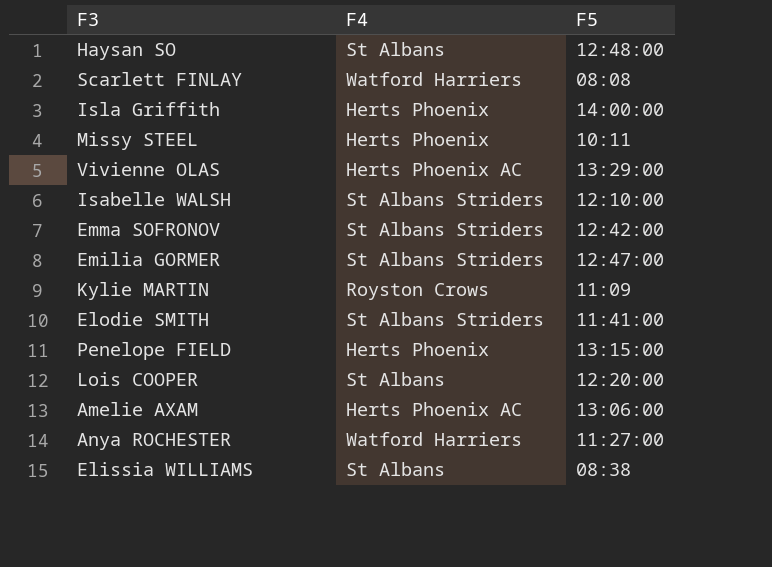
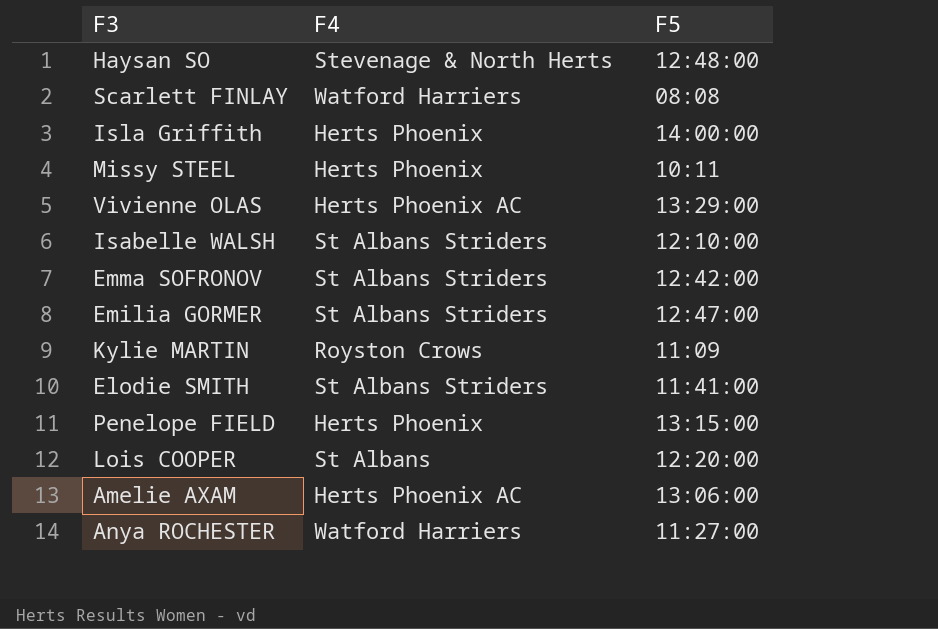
row Elissia WILLIAMS: St Albans | 08:38 -> none
Haysan SO | F4: St Albans -> Stevenage & North Herts

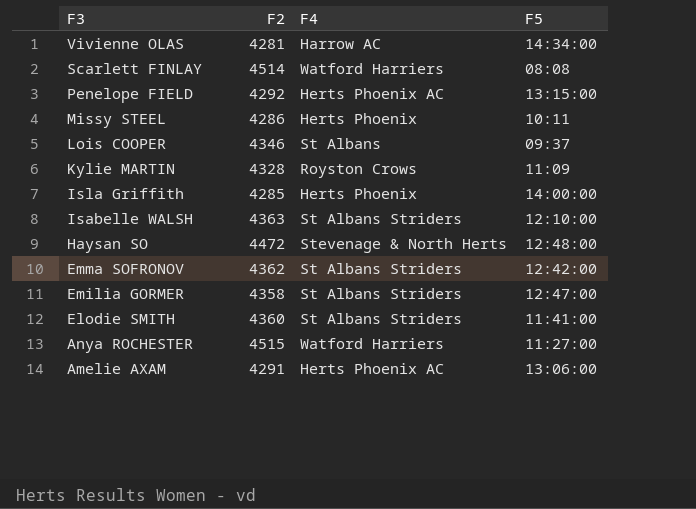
row order: none -> F3 descending
column F2 | position: none -> 2
Vivienne OLAS | F4: Herts Phoenix AC -> Harrow AC
Vivienne OLAS | F5: 13:29:00 -> 14:34:00
Penelope FIELD | F4: Herts Phoenix -> Herts Phoenix AC
Lois COOPER | F5: 12:20:00 -> 09:37

